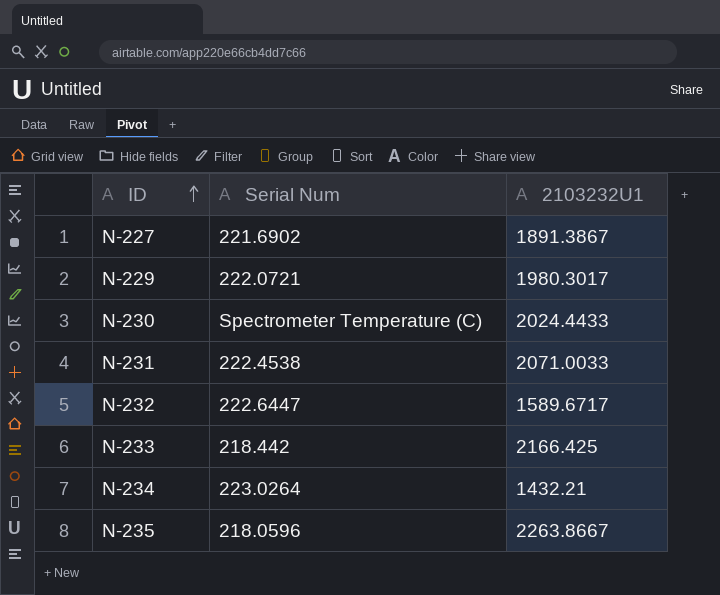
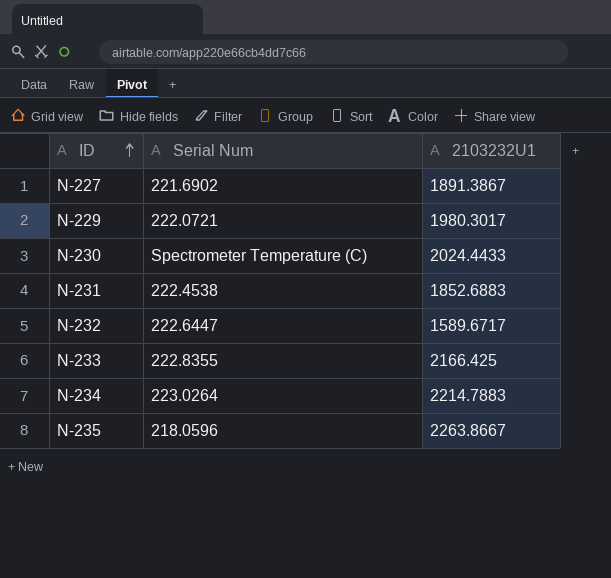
N-231 | 2103232U1: 2071.0033 -> 1852.6883
N-233 | Serial Num: 218.442 -> 222.8355
N-234 | 2103232U1: 1432.21 -> 2214.7883

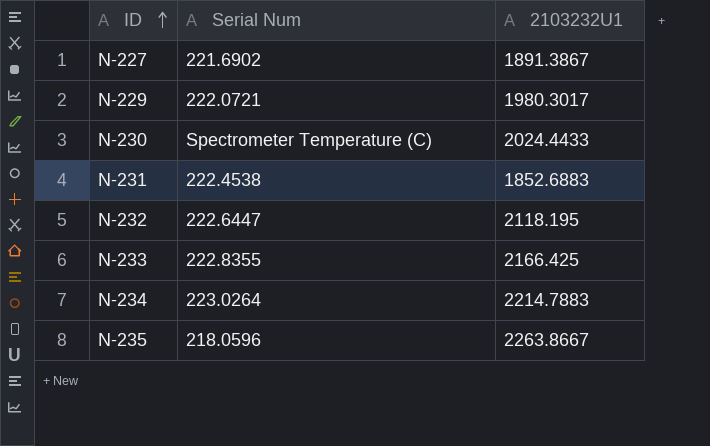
N-232 | 2103232U1: 1589.6717 -> 2118.195

